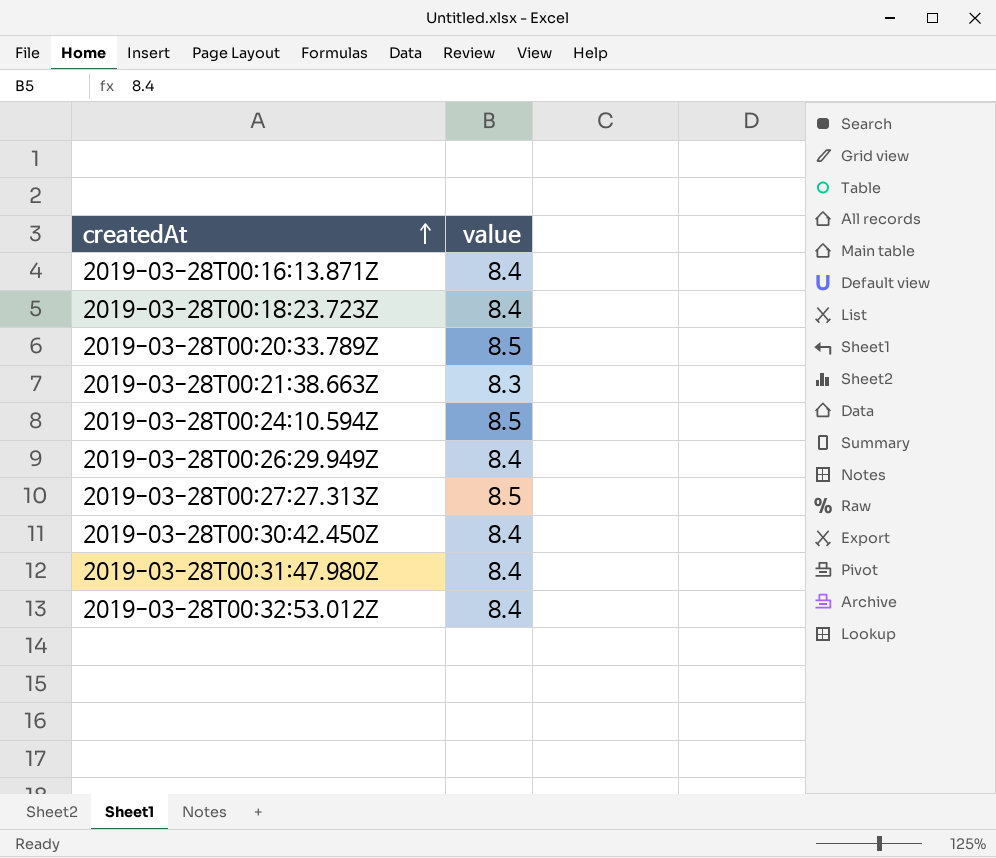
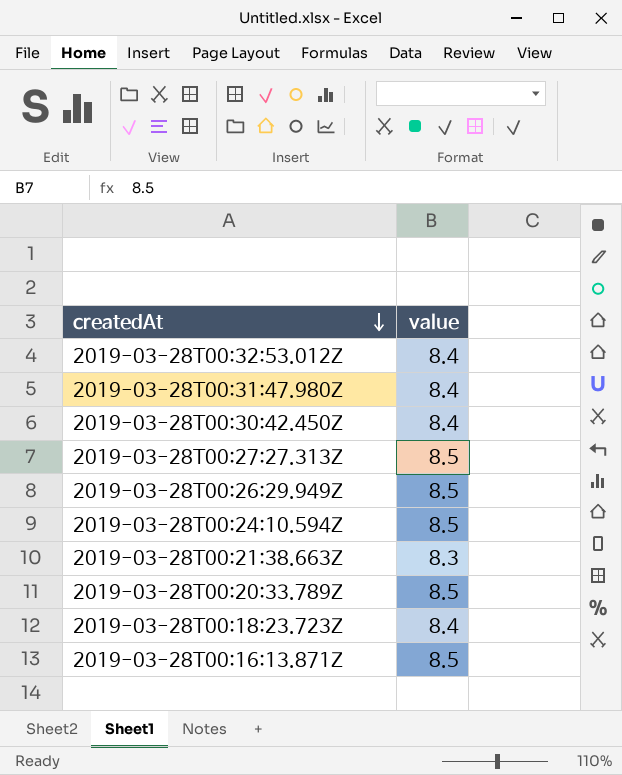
row order: createdAt ascending -> createdAt descending
2019-03-28T00:26:29.949Z | value: 8.4 -> 8.5
2019-03-28T00:16:13.871Z | value: 8.4 -> 8.5

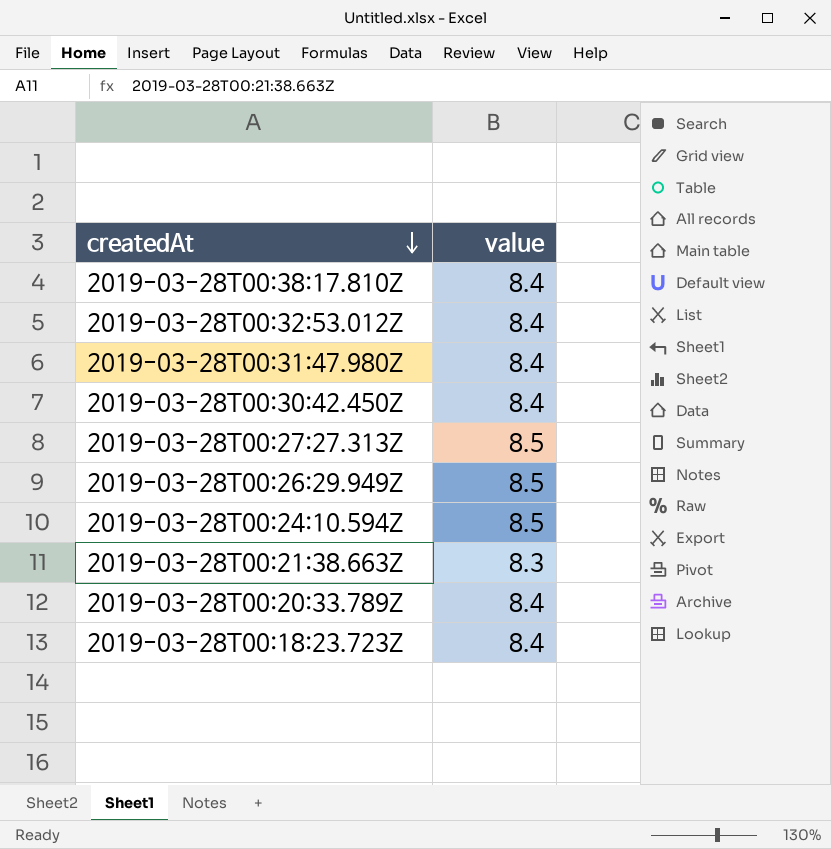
row 2019-03-28T00:16:13.871Z: 8.5 -> none
row 2019-03-28T00:38:17.810Z: none -> 8.4
2019-03-28T00:20:33.789Z | value: 8.5 -> 8.4

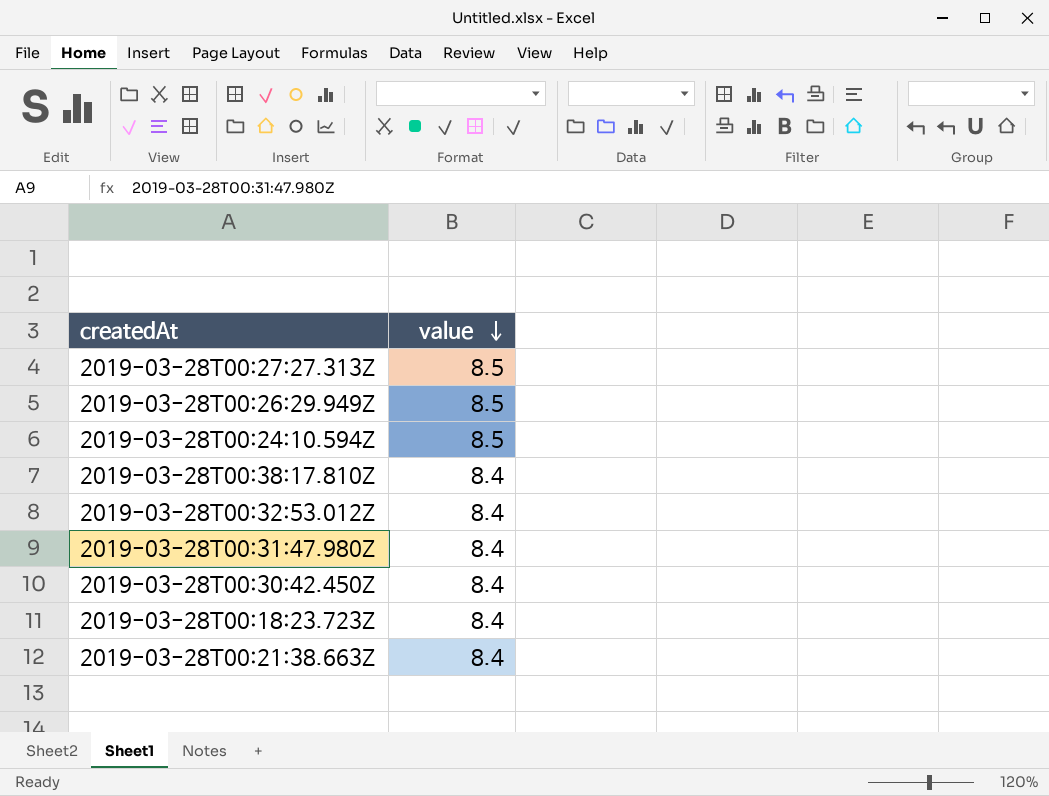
row order: createdAt descending -> value descending
row 2019-03-28T00:20:33.789Z: 8.4 -> none
2019-03-28T00:21:38.663Z | value: 8.3 -> 8.4

